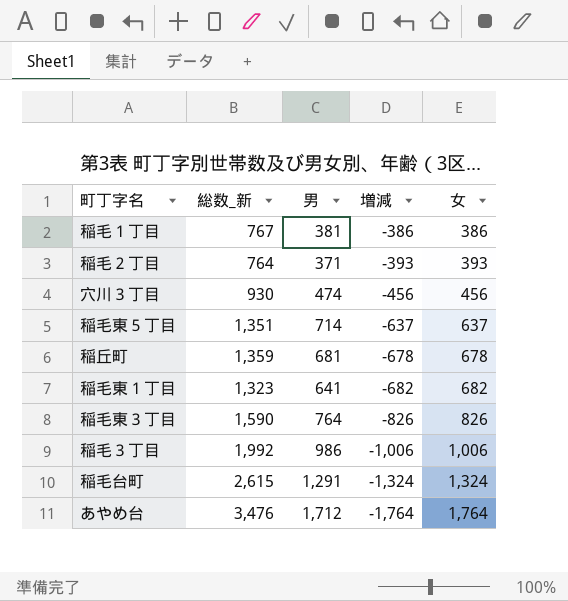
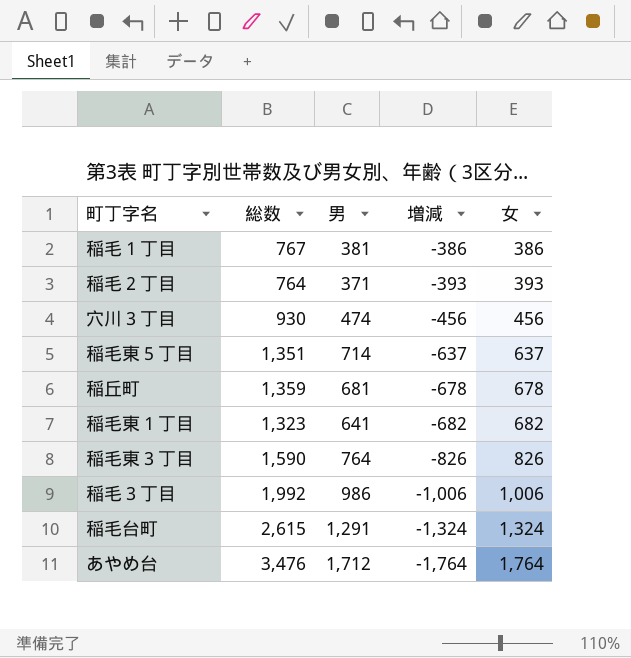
column name: 総数_新 -> 総数

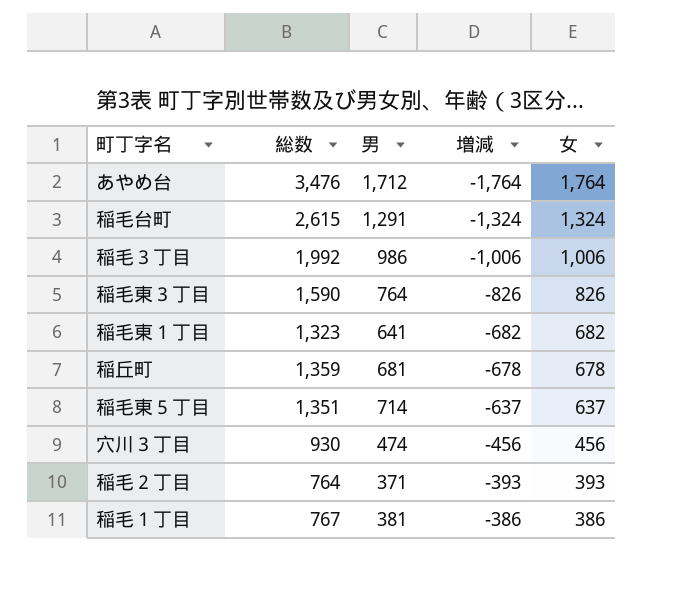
row order: 増減 descending -> 増減 ascending

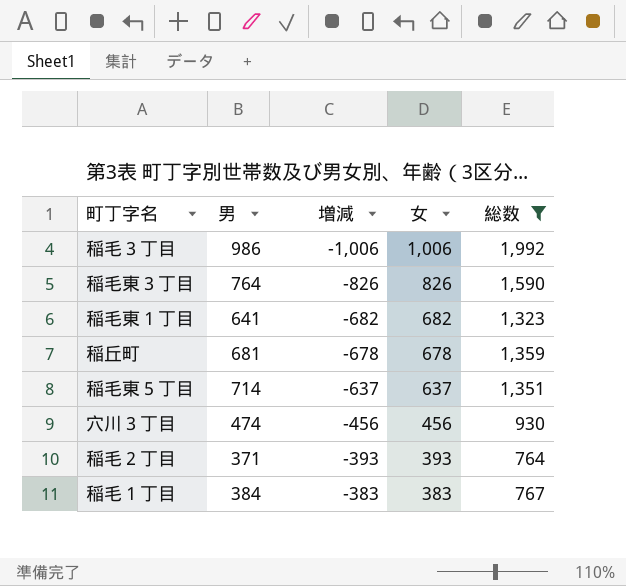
filter: none -> 総数 <= 1,992
column 総数 | position: 2 -> 5
稲毛１丁目 | 男: 381 -> 384
稲毛１丁目 | 増減: -386 -> -383
稲毛１丁目 | 女: 386 -> 383

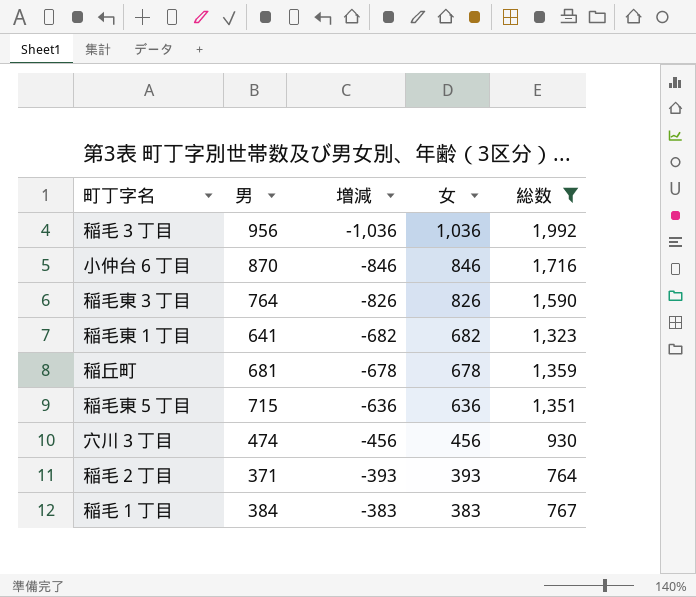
稲毛３丁目 | 男: 986 -> 956
稲毛３丁目 | 増減: -1,006 -> -1,036
稲毛３丁目 | 女: 1,006 -> 1,036
row 小仲台６丁目: none -> 870 | -846 | 846 | 1,716
稲毛東５丁目 | 男: 714 -> 715
稲毛東５丁目 | 増減: -637 -> -636
稲毛東５丁目 | 女: 637 -> 636

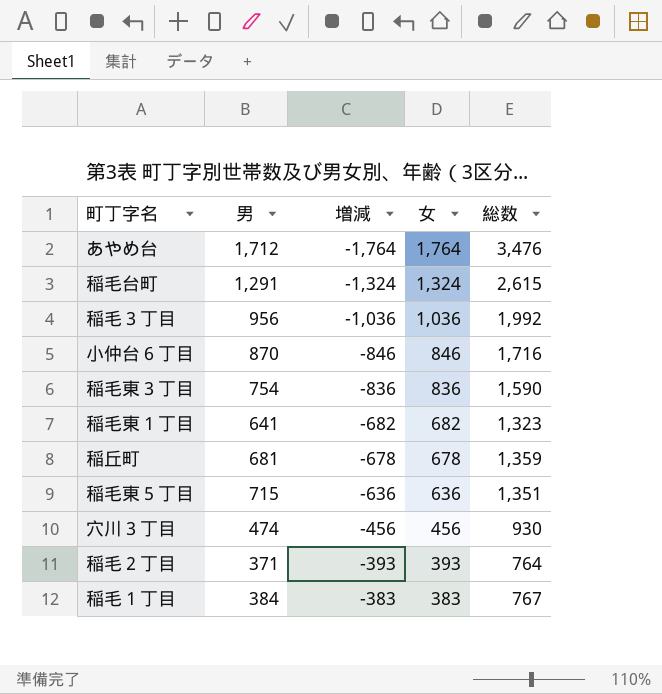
filter: 総数 <= 1,992 -> none
稲毛東３丁目 | 男: 764 -> 754
稲毛東３丁目 | 増減: -826 -> -836
稲毛東３丁目 | 女: 826 -> 836

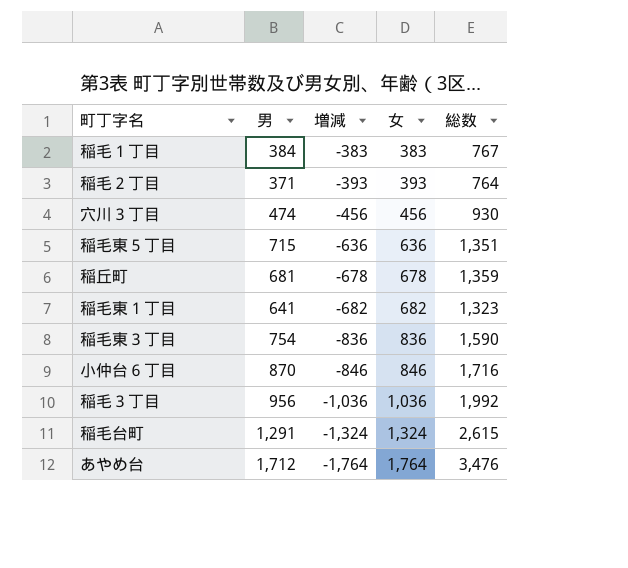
row order: 増減 ascending -> 増減 descending

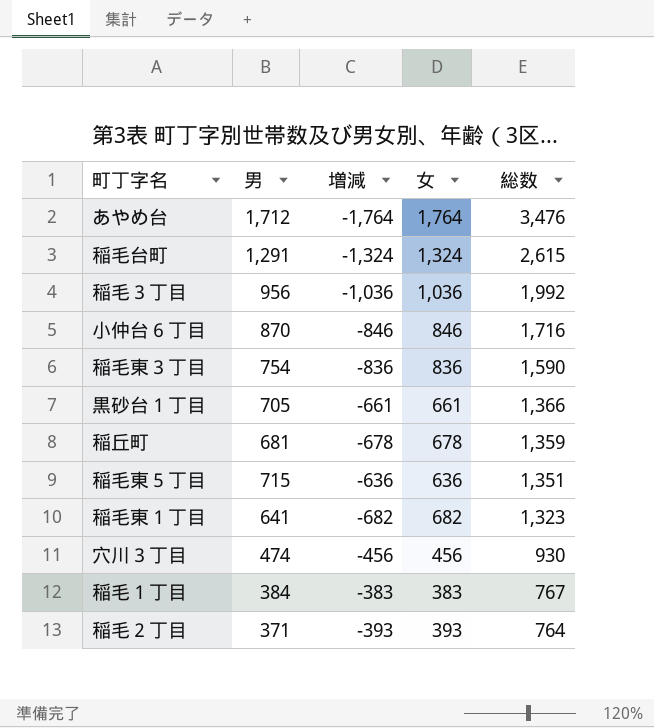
row order: 増減 descending -> 総数 descending
row 黒砂台１丁目: none -> 705 | -661 | 661 | 1,366

